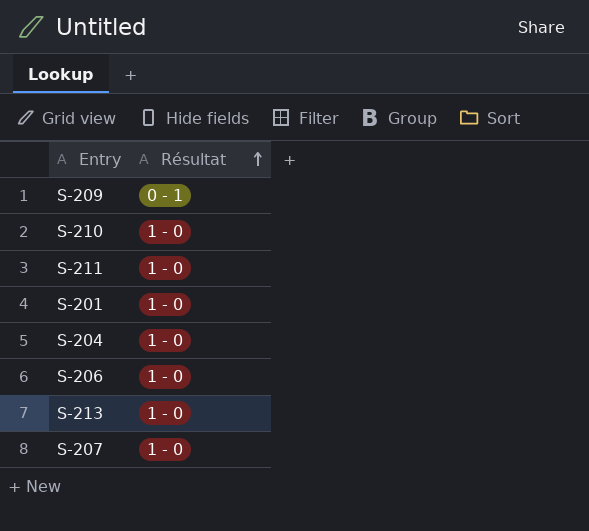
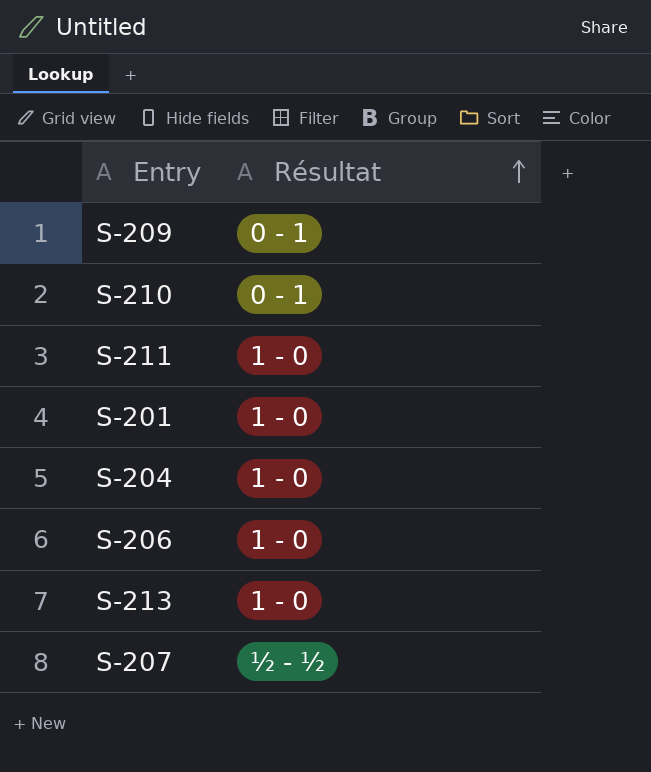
S-210 | Résultat: 1 - 0 -> 0 - 1
S-207 | Résultat: 1 - 0 -> ½ - ½

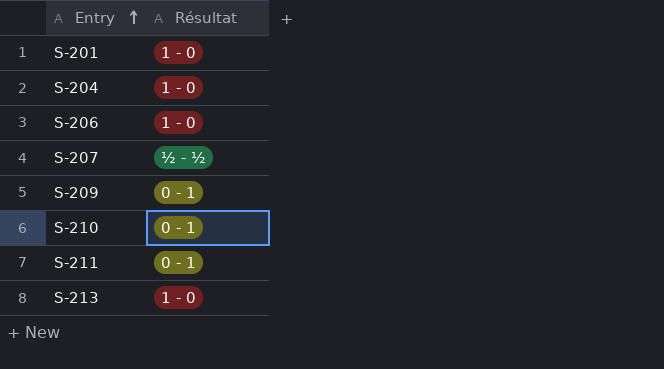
row order: Résultat ascending -> Entry ascending
S-211 | Résultat: 1 - 0 -> 0 - 1

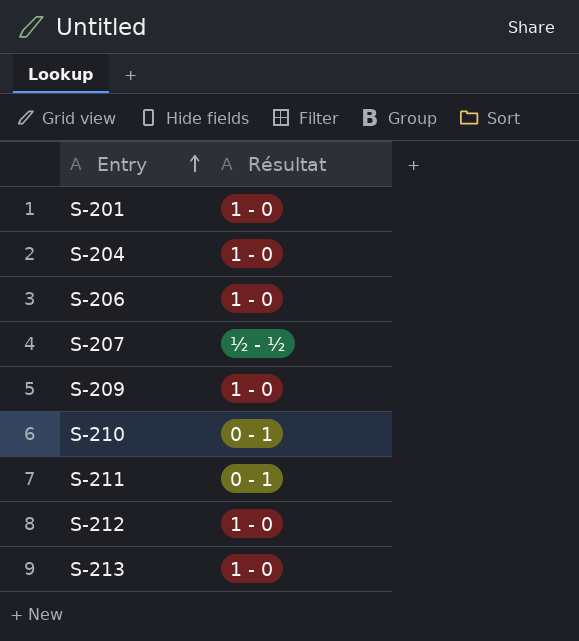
S-209 | Résultat: 0 - 1 -> 1 - 0
row S-212: none -> 1 - 0

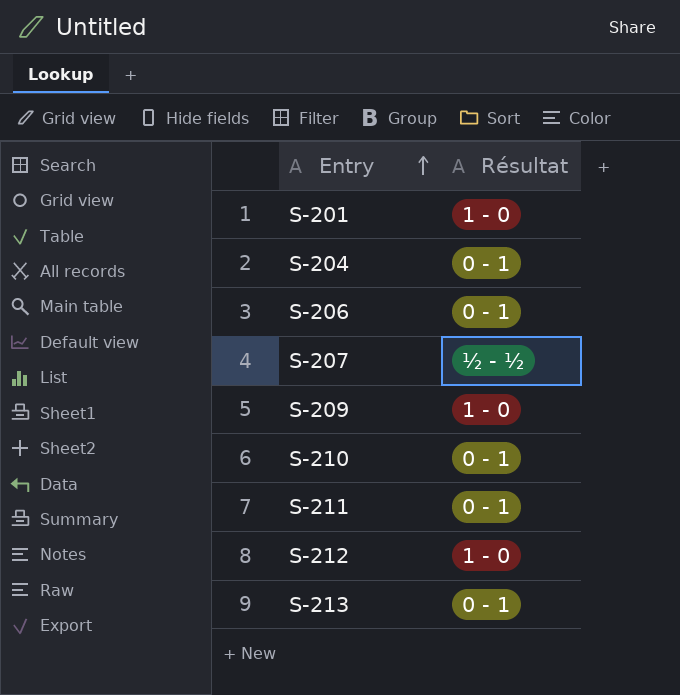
S-204 | Résultat: 1 - 0 -> 0 - 1
S-206 | Résultat: 1 - 0 -> 0 - 1
S-213 | Résultat: 1 - 0 -> 0 - 1

